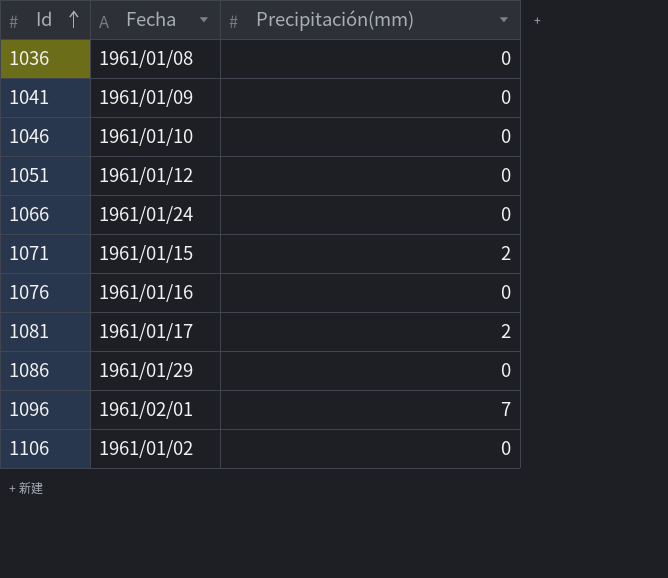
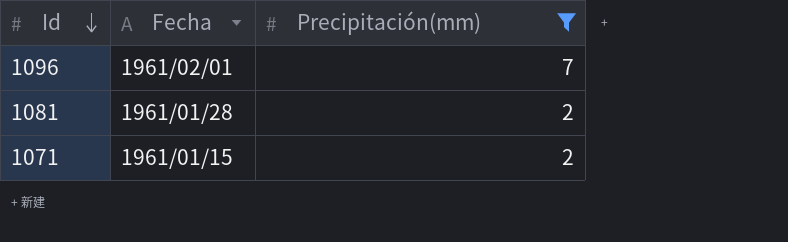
filter: none -> Precipitación(mm) != 0
row order: Id ascending -> Id descending
1081 | Fecha: 1961/01/17 -> 1961/01/28

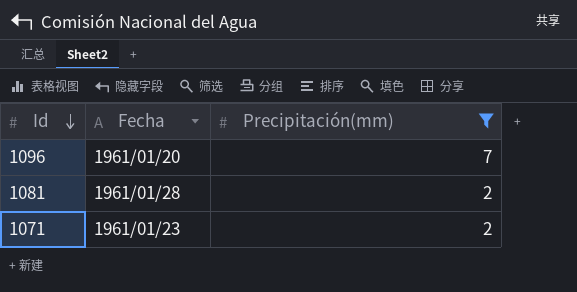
1096 | Fecha: 1961/02/01 -> 1961/01/20
1071 | Fecha: 1961/01/15 -> 1961/01/23

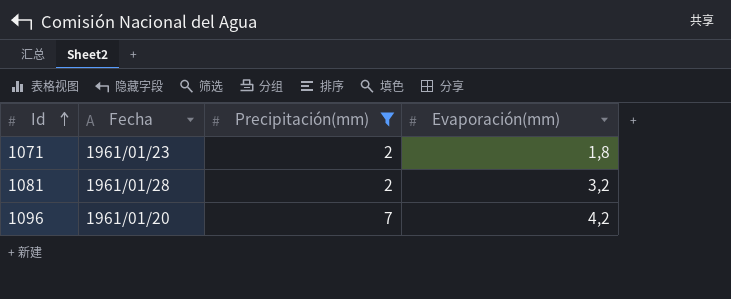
row order: Id descending -> Id ascending
column Evaporación(mm) | position: none -> 4

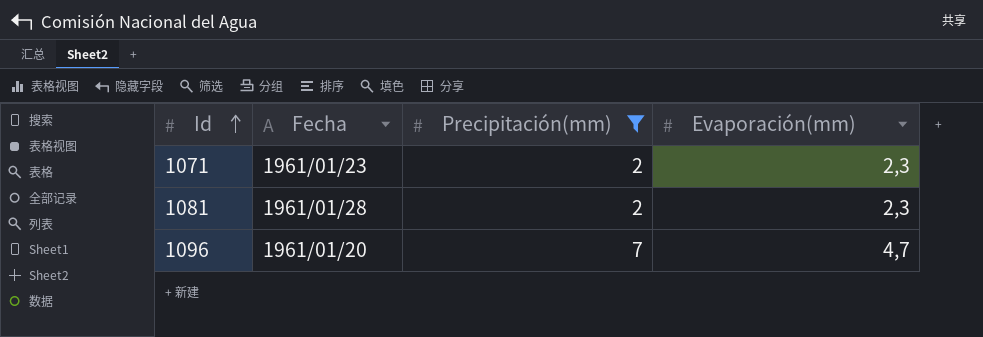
1071 | Evaporación(mm): 1,8 -> 2,3
1081 | Evaporación(mm): 3,2 -> 2,3
1096 | Evaporación(mm): 4,2 -> 4,7

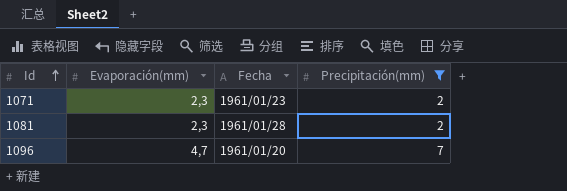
column Evaporación(mm) | position: 4 -> 2

